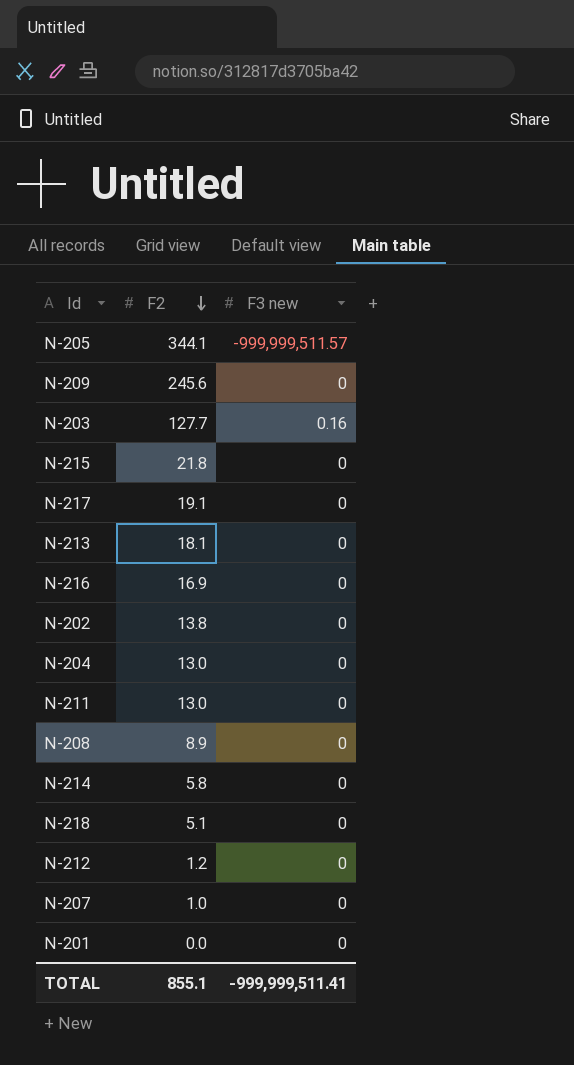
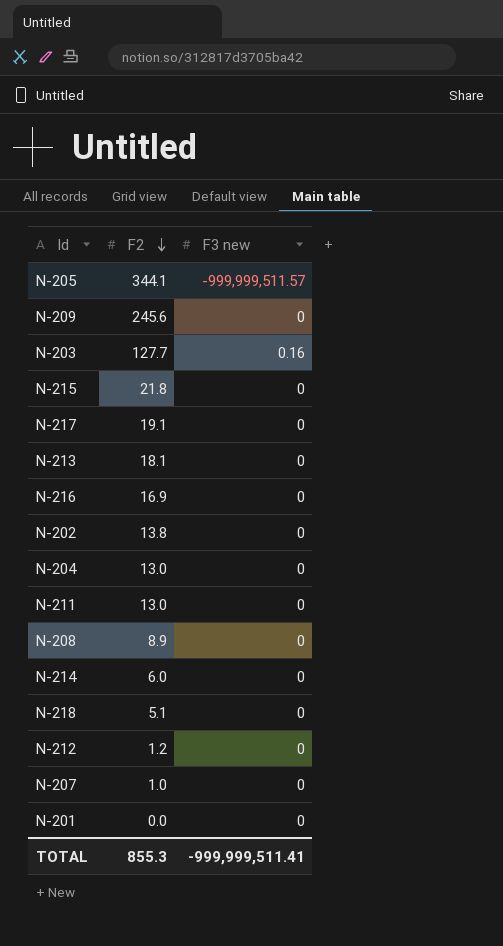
N-214 | F2: 5.8 -> 6.0
TOTAL | F2: 855.1 -> 855.3

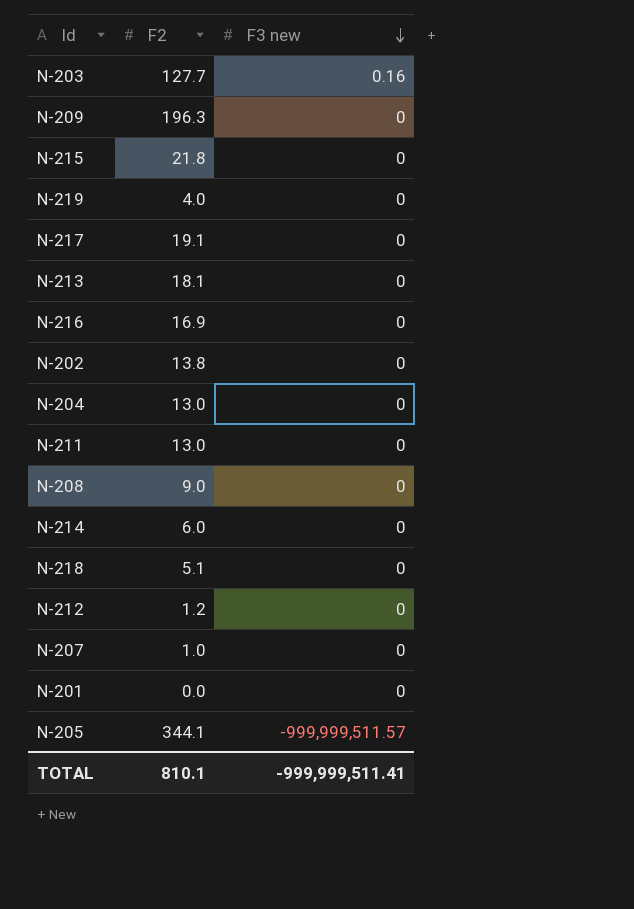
row order: F2 descending -> F3 new descending
N-209 | F2: 245.6 -> 196.3
row N-219: none -> 4.0 | 0
N-208 | F2: 8.9 -> 9.0
TOTAL | F2: 855.3 -> 810.1

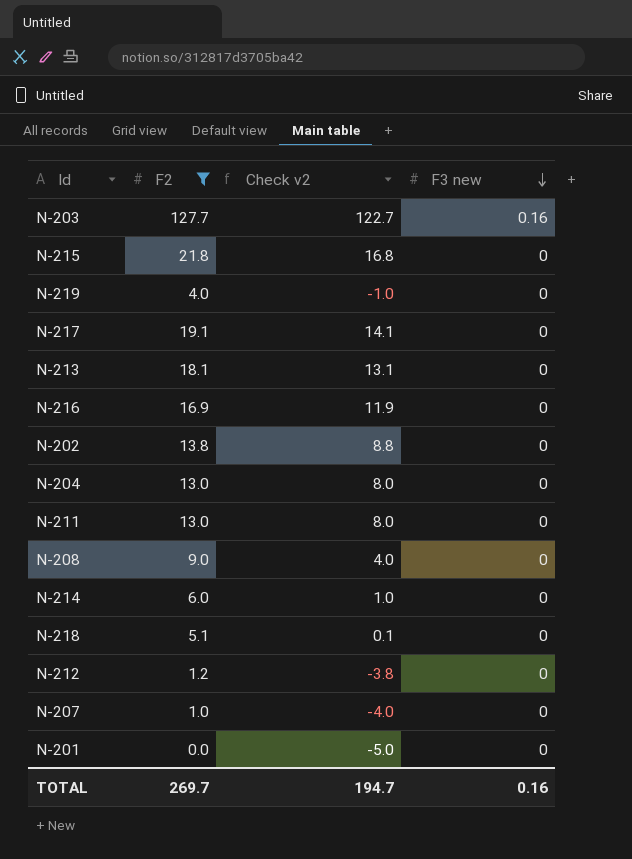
filter: none -> F2 <= 127.7
column Check v2 | formula: none -> [F2] - 5
TOTAL | F2: 810.1 -> 269.7
TOTAL | F3 new: -999,999,511.41 -> 0.16

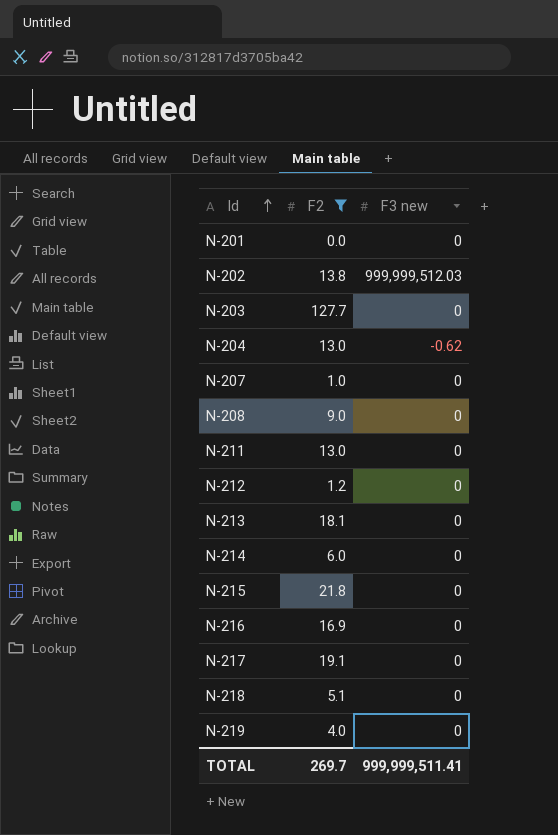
row order: F3 new descending -> Id ascending
column Check v2 | formula: [F2] - 5 -> none
N-202 | F3 new: 0 -> 999,999,512.03
N-203 | F3 new: 0.16 -> 0
N-204 | F3 new: 0 -> -0.62
TOTAL | F3 new: 0.16 -> 999,999,511.41

